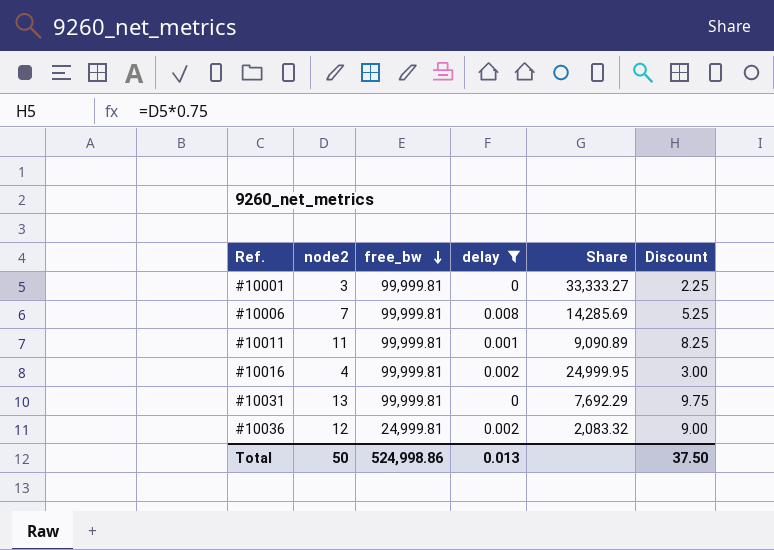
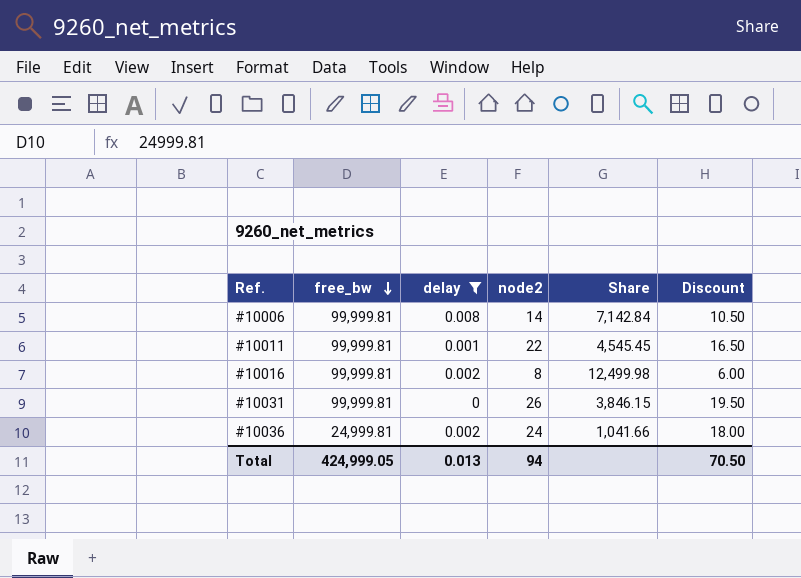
column node2 | position: 2 -> 4
row #10001: 3 | 99,999.81 | 0 | 33,333.27 | 2.25 -> none
#10006 | node2: 7 -> 14
#10006 | Share: 14,285.69 -> 7,142.84
#10006 | Discount: 5.25 -> 10.50
#10011 | node2: 11 -> 22
#10011 | Share: 9,090.89 -> 4,545.45
#10011 | Discount: 8.25 -> 16.50
#10016 | node2: 4 -> 8
#10016 | Share: 24,999.95 -> 12,499.98
#10016 | Discount: 3.00 -> 6.00
#10031 | node2: 13 -> 26
#10031 | Share: 7,692.29 -> 3,846.15
#10031 | Discount: 9.75 -> 19.50
#10036 | node2: 12 -> 24
#10036 | Share: 2,083.32 -> 1,041.66
#10036 | Discount: 9.00 -> 18.00
Total | free_bw: 524,998.86 -> 424,999.05
Total | node2: 50 -> 94
Total | Discount: 37.50 -> 70.50

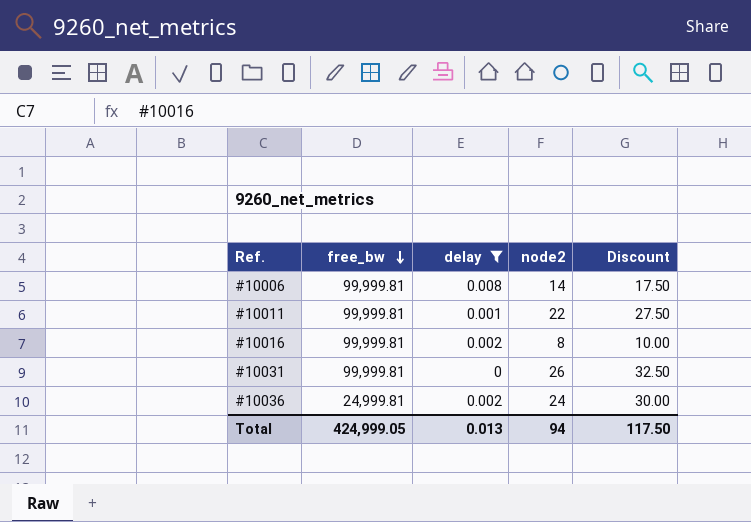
column Share | formula: [free_bw] / [node2] -> none
column Discount | formula: [node2] * 0.75 -> [node2] * 1.25
Total | Discount: 70.50 -> 117.50

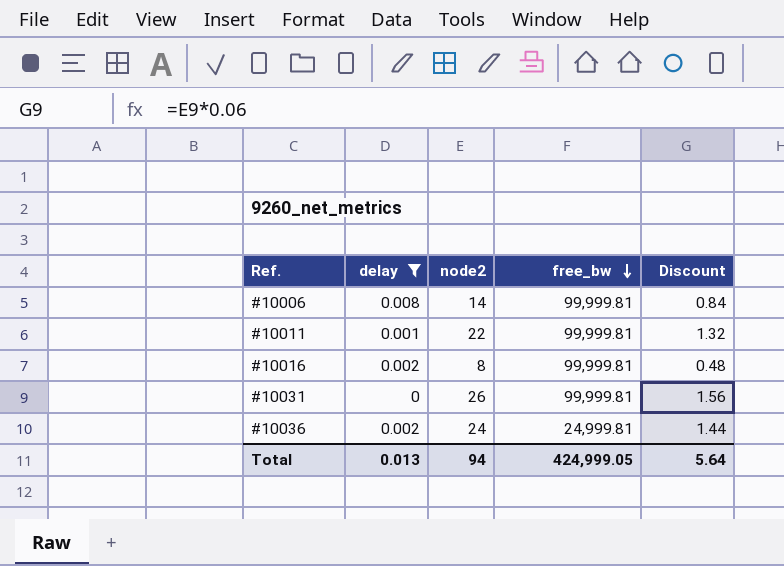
column free_bw | position: 2 -> 4
column Discount | formula: [node2] * 1.25 -> [node2] * 0.06
Total | Discount: 117.50 -> 5.64

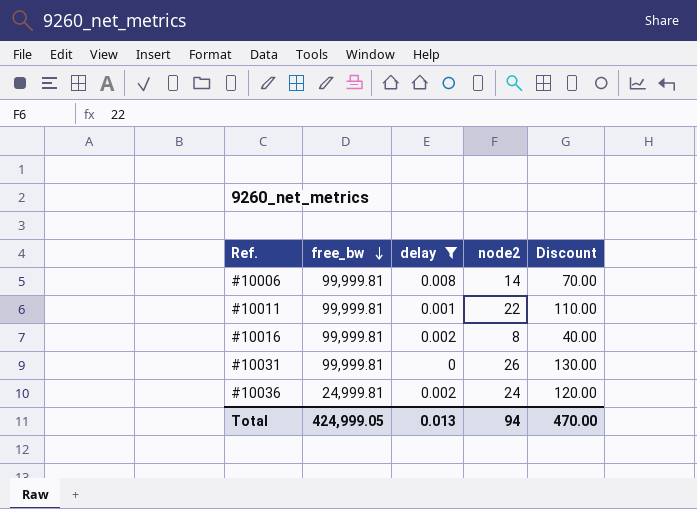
column free_bw | position: 4 -> 2
column Discount | formula: [node2] * 0.06 -> [node2] * 5
Total | Discount: 5.64 -> 470.00

